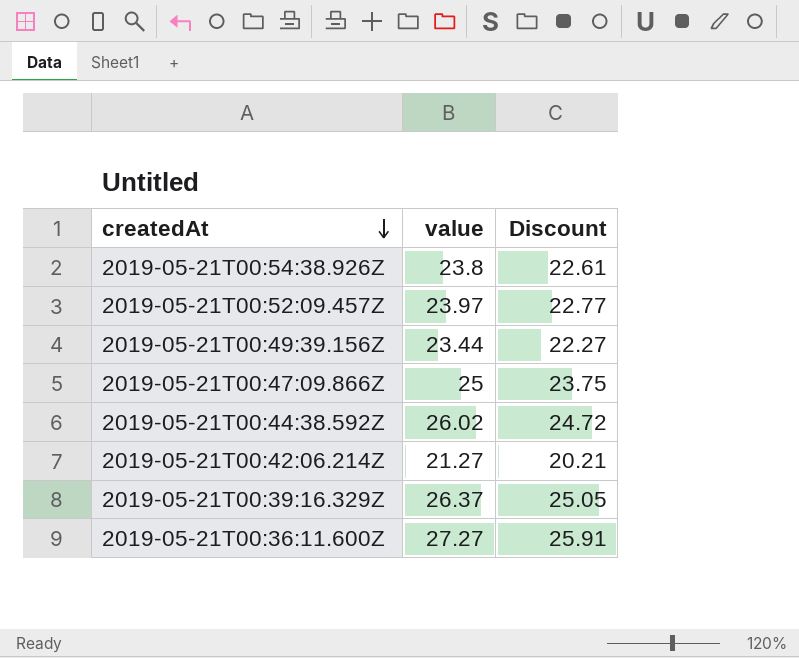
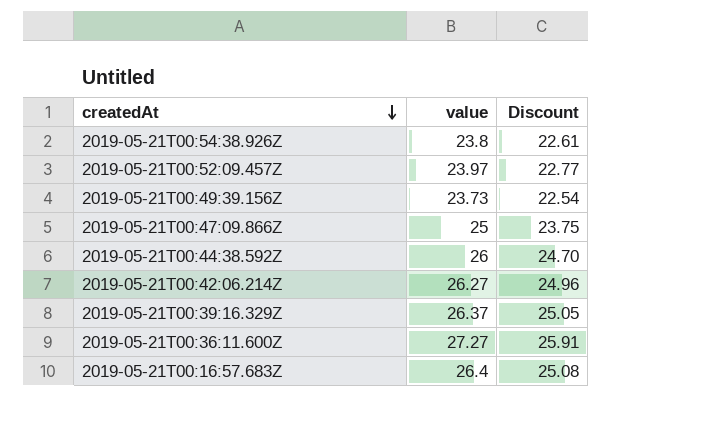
2019-05-21T00:49:39.156Z | value: 23.44 -> 23.73
2019-05-21T00:49:39.156Z | Discount: 22.27 -> 22.54
2019-05-21T00:44:38.592Z | value: 26.02 -> 26
2019-05-21T00:44:38.592Z | Discount: 24.72 -> 24.70
2019-05-21T00:42:06.214Z | value: 21.27 -> 26.27
2019-05-21T00:42:06.214Z | Discount: 20.21 -> 24.96
row 2019-05-21T00:16:57.683Z: none -> 26.4 | 25.08

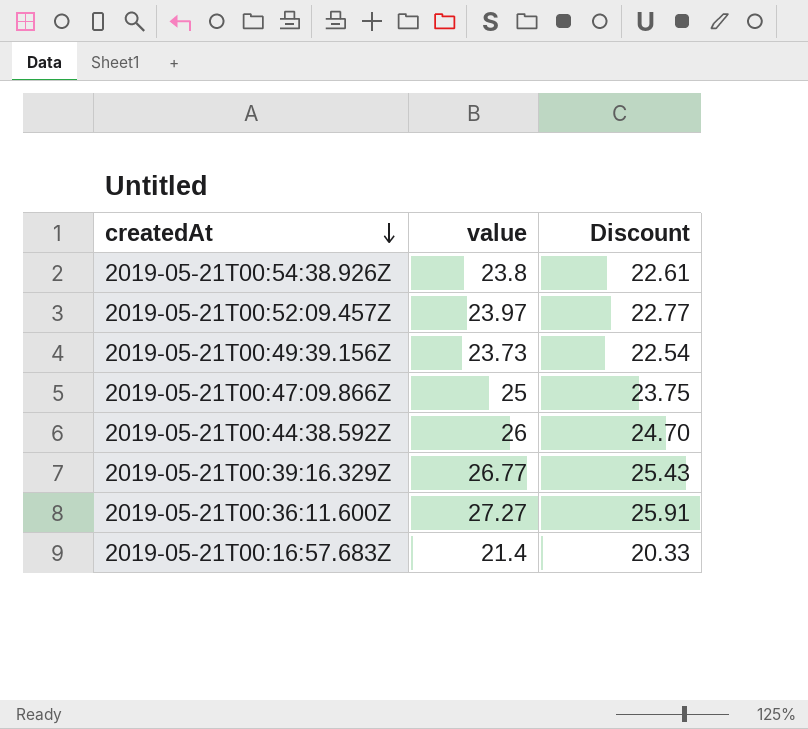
row 2019-05-21T00:42:06.214Z: 26.27 | 24.96 -> none
2019-05-21T00:39:16.329Z | value: 26.37 -> 26.77
2019-05-21T00:39:16.329Z | Discount: 25.05 -> 25.43
2019-05-21T00:16:57.683Z | value: 26.4 -> 21.4
2019-05-21T00:16:57.683Z | Discount: 25.08 -> 20.33

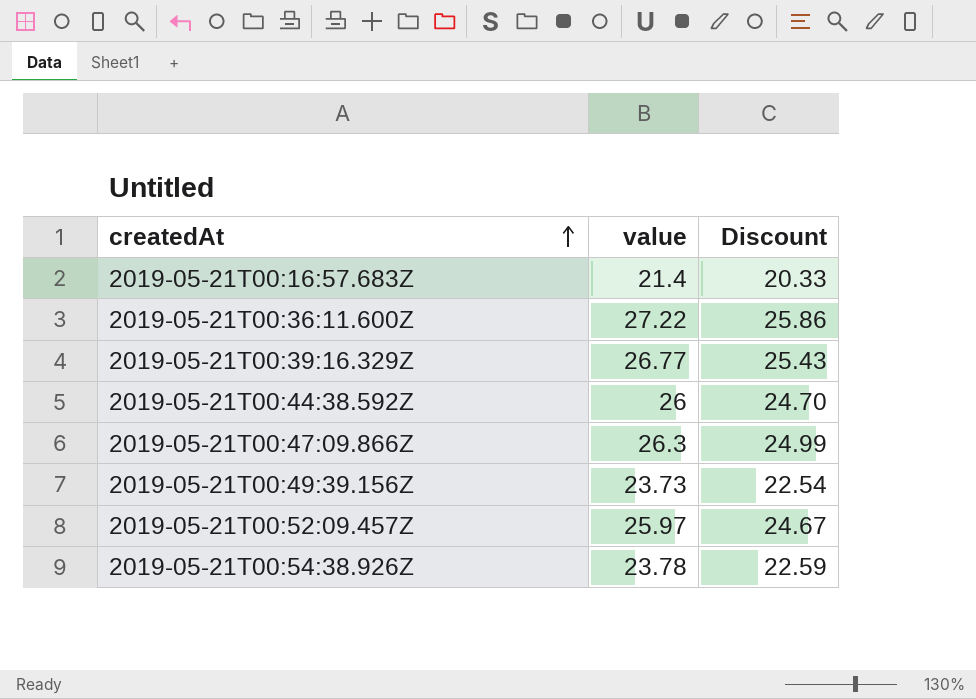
row order: createdAt descending -> createdAt ascending
2019-05-21T00:36:11.600Z | value: 27.27 -> 27.22
2019-05-21T00:36:11.600Z | Discount: 25.91 -> 25.86
2019-05-21T00:47:09.866Z | value: 25 -> 26.3
2019-05-21T00:47:09.866Z | Discount: 23.75 -> 24.99
2019-05-21T00:52:09.457Z | value: 23.97 -> 25.97
2019-05-21T00:52:09.457Z | Discount: 22.77 -> 24.67
2019-05-21T00:54:38.926Z | value: 23.8 -> 23.78
2019-05-21T00:54:38.926Z | Discount: 22.61 -> 22.59

